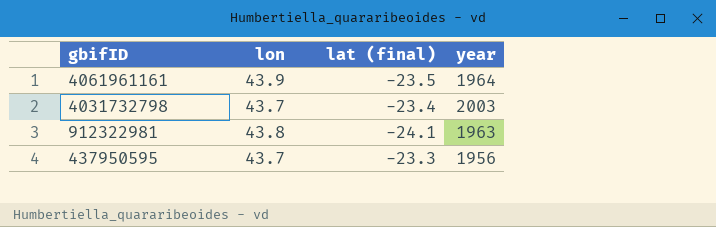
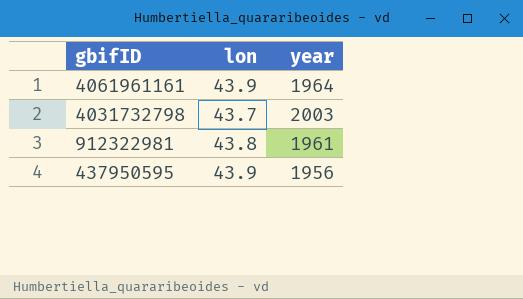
column lat (final) | position: 3 -> none
912322981 | year: 1963 -> 1961
437950595 | lon: 43.7 -> 43.9

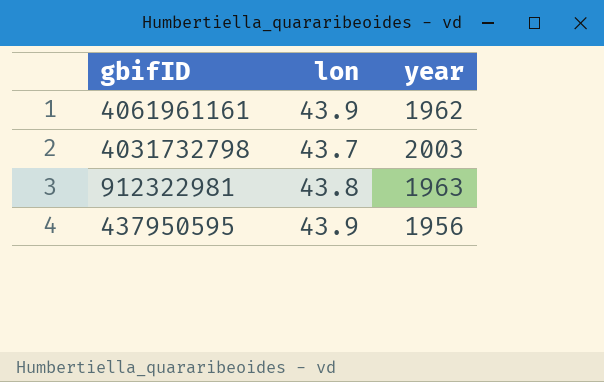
4061961161 | year: 1964 -> 1962
912322981 | year: 1961 -> 1963

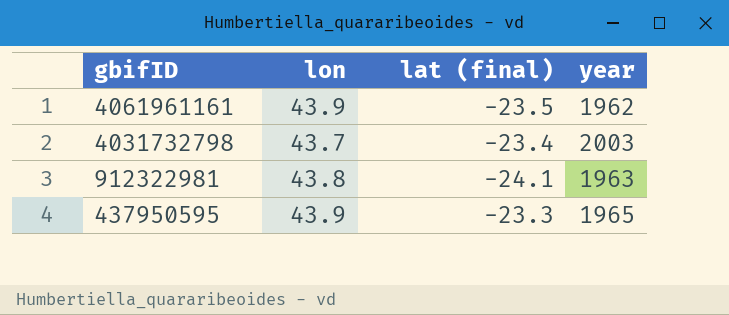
column lat (final) | position: none -> 3
437950595 | year: 1956 -> 1965

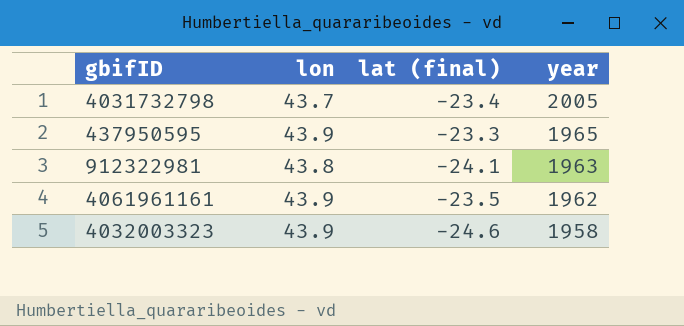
row order: gbifID descending -> year descending
4031732798 | year: 2003 -> 2005
row 4032003323: none -> 43.9 | -24.6 | 1958

